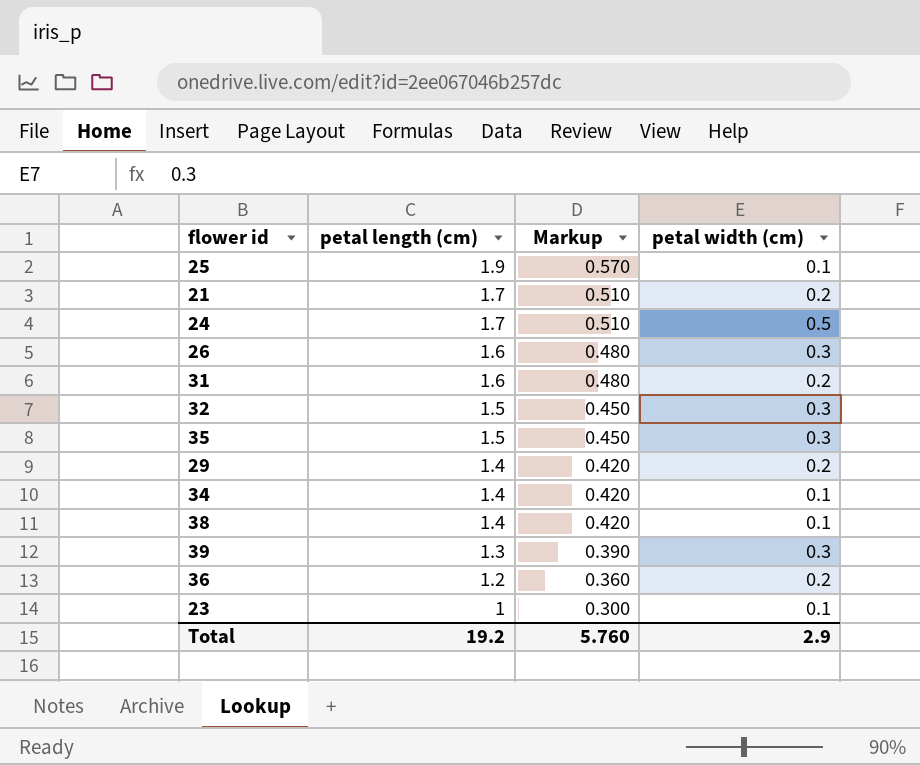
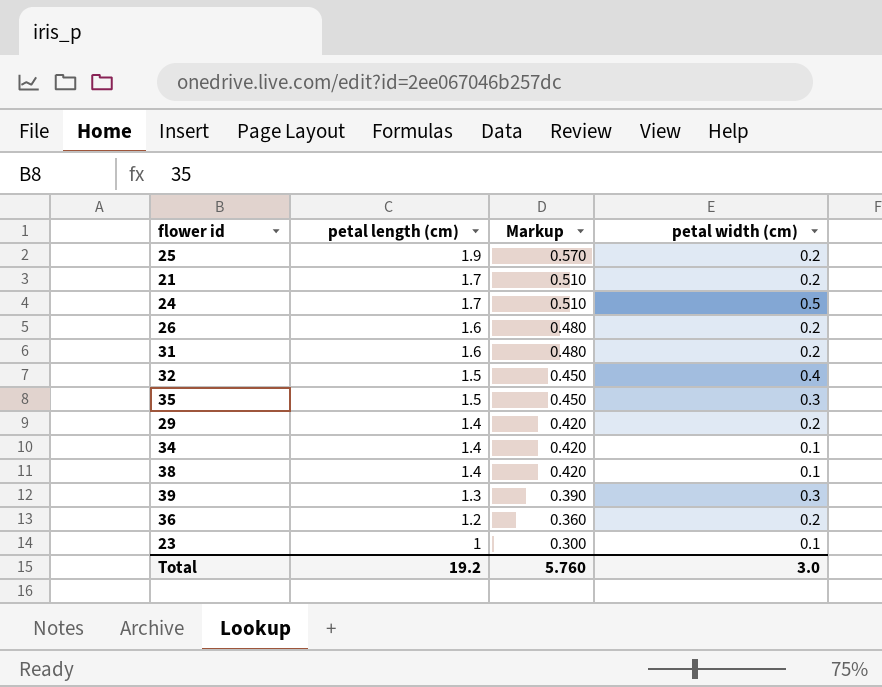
25 | petal width (cm): 0.1 -> 0.2
26 | petal width (cm): 0.3 -> 0.2
32 | petal width (cm): 0.3 -> 0.4
Total | petal width (cm): 2.9 -> 3.0

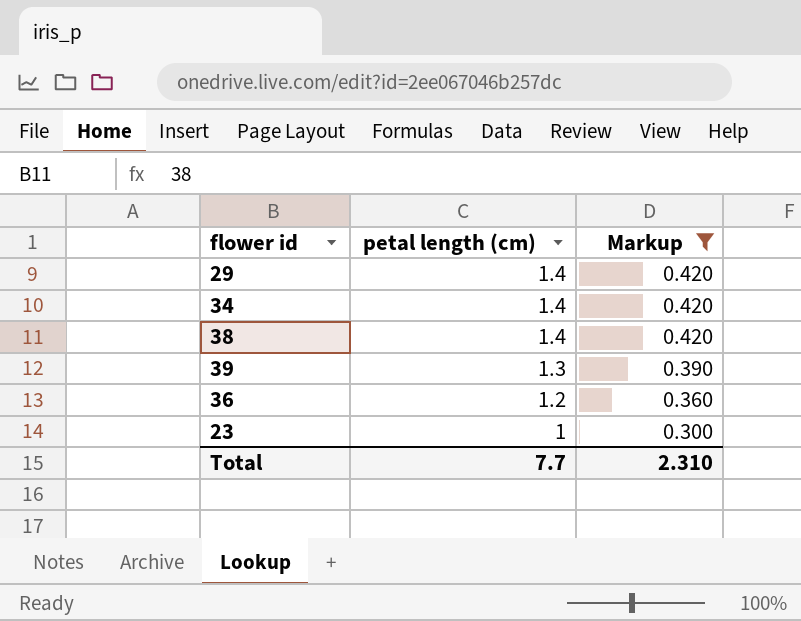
filter: none -> Markup <= 0.420
column petal width (cm) | position: 4 -> none
Total | petal length (cm): 19.2 -> 7.7
Total | Markup: 5.760 -> 2.310

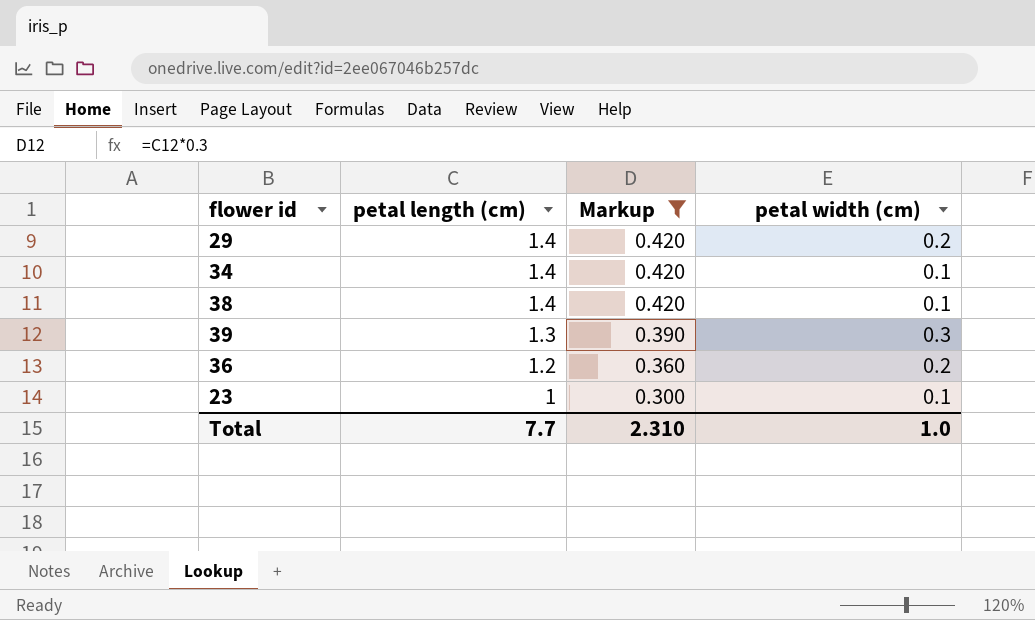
column petal width (cm) | position: none -> 4

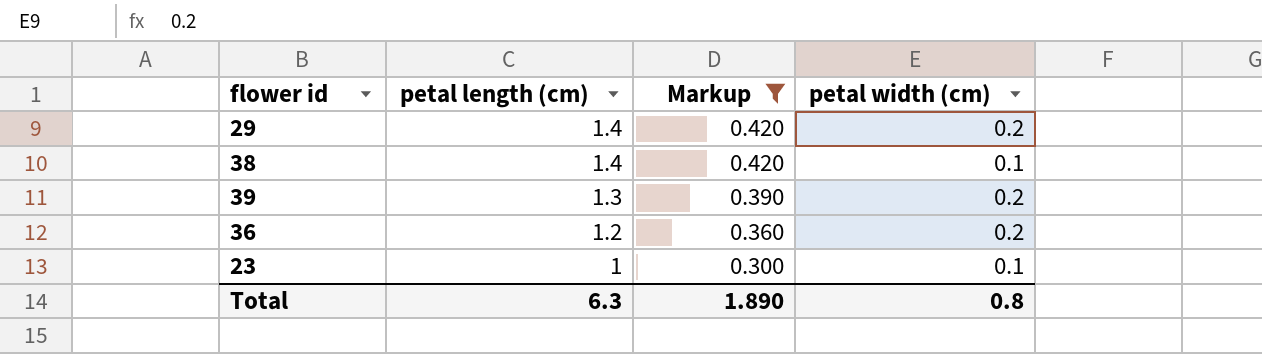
row 34: 1.4 | 0.420 | 0.1 -> none
39 | petal width (cm): 0.3 -> 0.2
Total | petal length (cm): 7.7 -> 6.3
Total | Markup: 2.310 -> 1.890
Total | petal width (cm): 1.0 -> 0.8

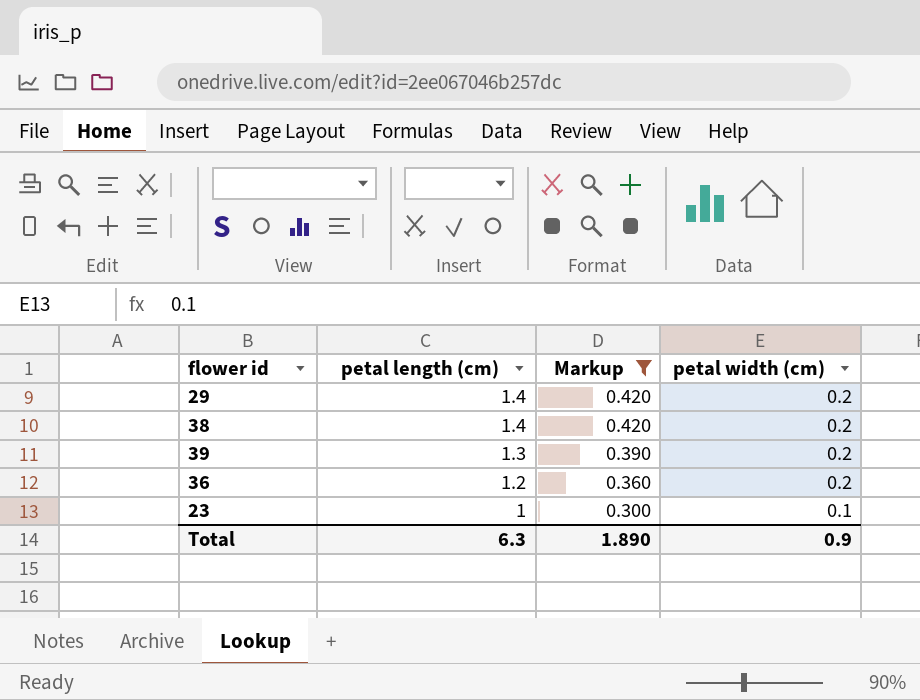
38 | petal width (cm): 0.1 -> 0.2
Total | petal width (cm): 0.8 -> 0.9

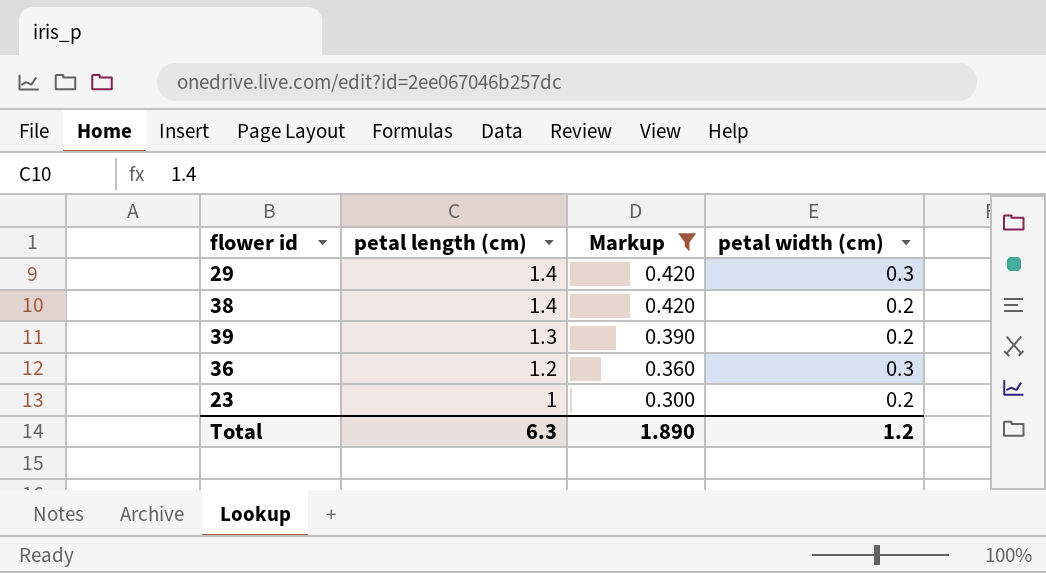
29 | petal width (cm): 0.2 -> 0.3
36 | petal width (cm): 0.2 -> 0.3
23 | petal width (cm): 0.1 -> 0.2
Total | petal width (cm): 0.9 -> 1.2

